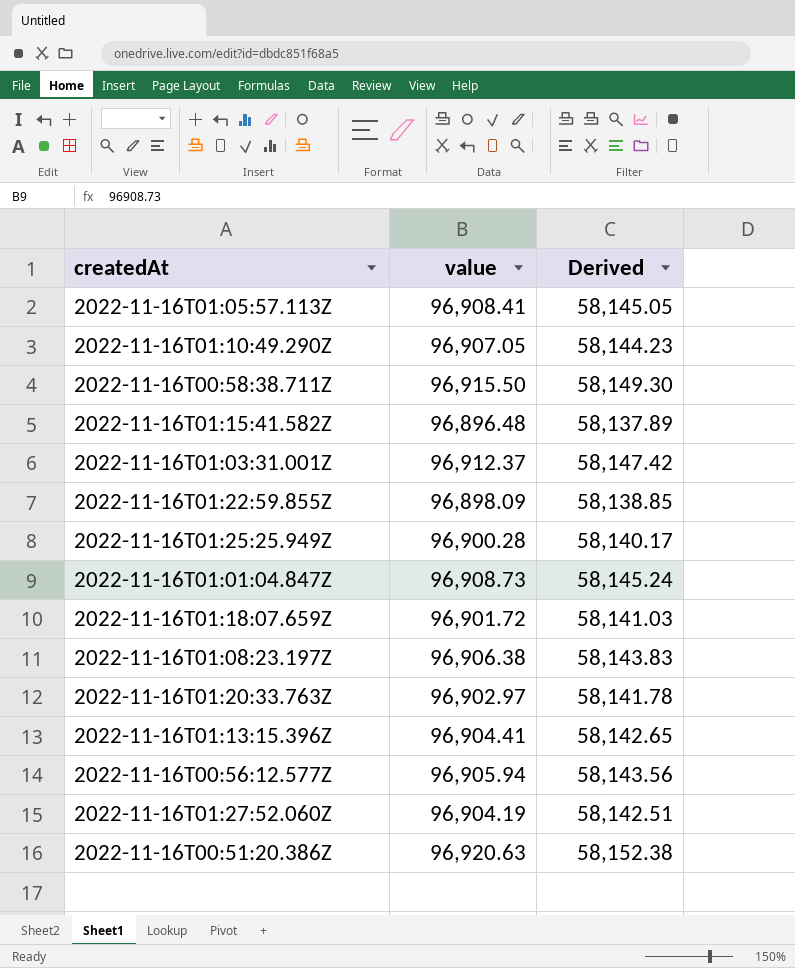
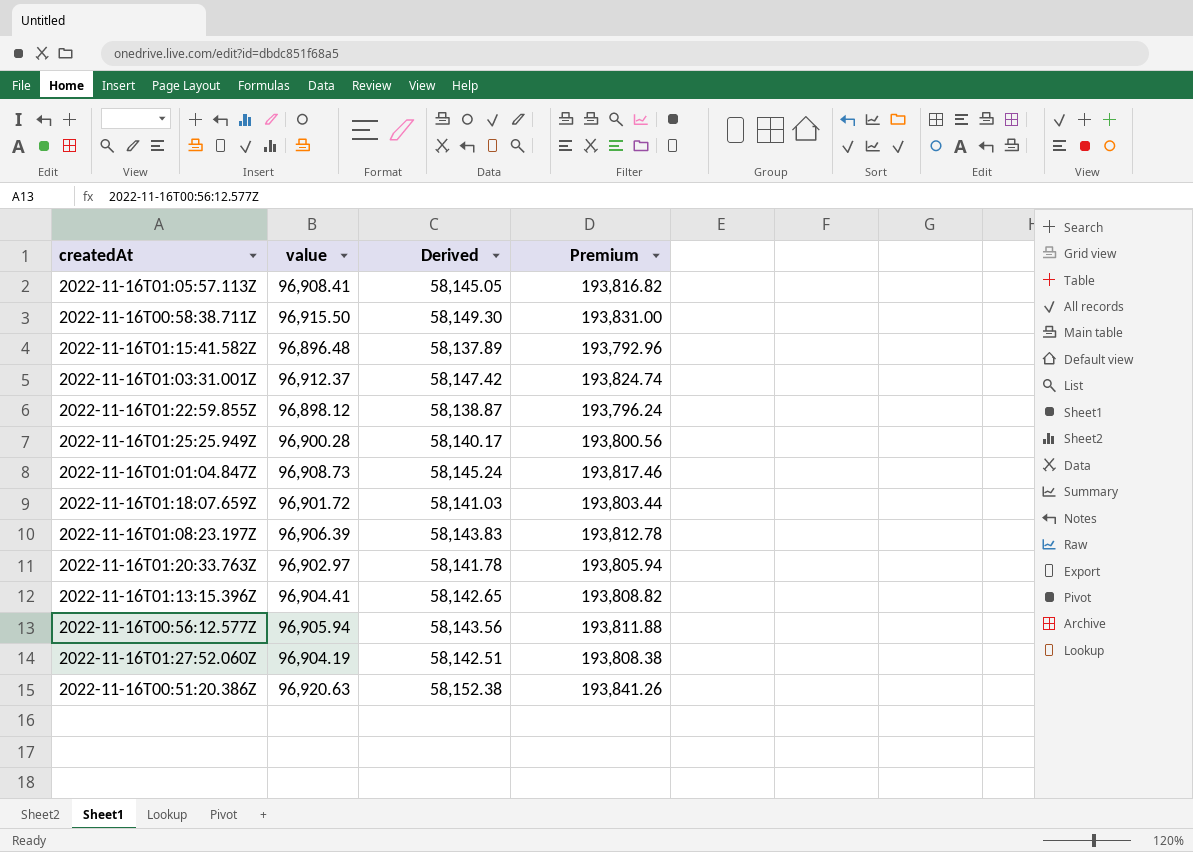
column Premium | formula: none -> [value] * 2
row 2022-11-16T01:10:49.290Z: 96,907.05 | 58,144.23 -> none
2022-11-16T01:22:59.855Z | value: 96,898.09 -> 96,898.12
2022-11-16T01:22:59.855Z | Derived: 58,138.85 -> 58,138.87
2022-11-16T01:08:23.197Z | value: 96,906.38 -> 96,906.39

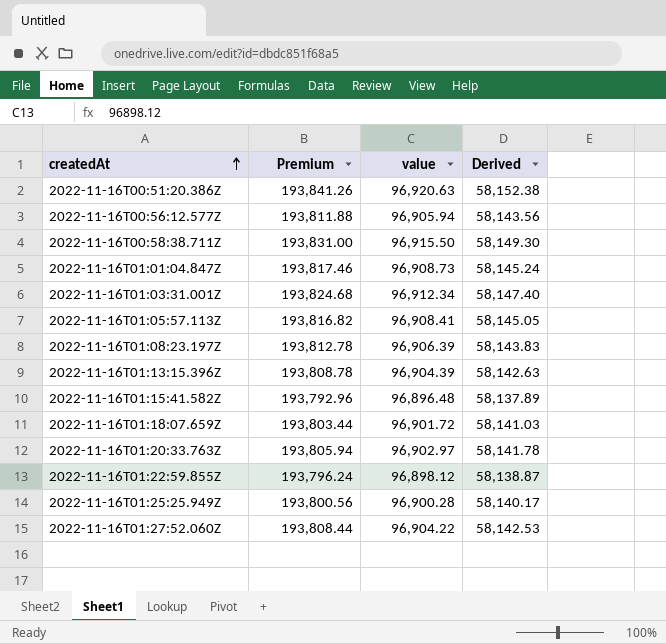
row order: none -> createdAt ascending
column Premium | position: 4 -> 2
2022-11-16T01:03:31.001Z | Premium: 193,824.74 -> 193,824.68
2022-11-16T01:03:31.001Z | value: 96,912.37 -> 96,912.34
2022-11-16T01:03:31.001Z | Derived: 58,147.42 -> 58,147.40
2022-11-16T01:13:15.396Z | Premium: 193,808.82 -> 193,808.78
2022-11-16T01:13:15.396Z | value: 96,904.41 -> 96,904.39
2022-11-16T01:13:15.396Z | Derived: 58,142.65 -> 58,142.63
2022-11-16T01:27:52.060Z | Premium: 193,808.38 -> 193,808.44
2022-11-16T01:27:52.060Z | value: 96,904.19 -> 96,904.22
2022-11-16T01:27:52.060Z | Derived: 58,142.51 -> 58,142.53

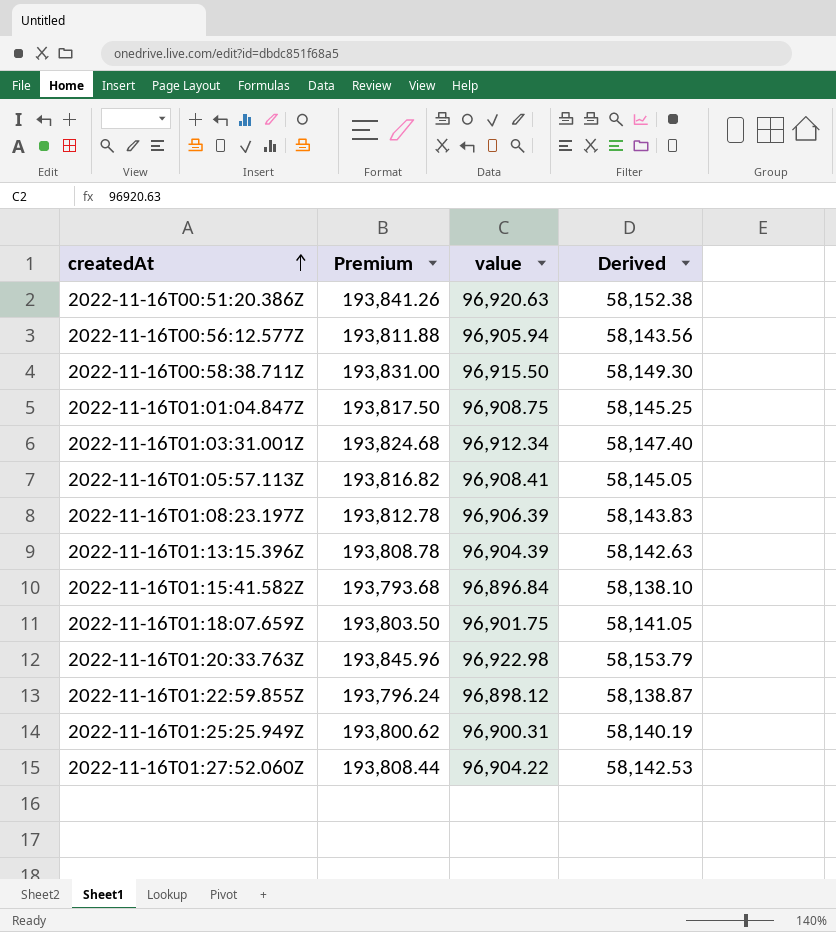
2022-11-16T01:01:04.847Z | Premium: 193,817.46 -> 193,817.50
2022-11-16T01:01:04.847Z | value: 96,908.73 -> 96,908.75
2022-11-16T01:01:04.847Z | Derived: 58,145.24 -> 58,145.25
2022-11-16T01:15:41.582Z | Premium: 193,792.96 -> 193,793.68
2022-11-16T01:15:41.582Z | value: 96,896.48 -> 96,896.84
2022-11-16T01:15:41.582Z | Derived: 58,137.89 -> 58,138.10
2022-11-16T01:18:07.659Z | Premium: 193,803.44 -> 193,803.50
2022-11-16T01:18:07.659Z | value: 96,901.72 -> 96,901.75
2022-11-16T01:18:07.659Z | Derived: 58,141.03 -> 58,141.05
2022-11-16T01:20:33.763Z | Premium: 193,805.94 -> 193,845.96
2022-11-16T01:20:33.763Z | value: 96,902.97 -> 96,922.98
2022-11-16T01:20:33.763Z | Derived: 58,141.78 -> 58,153.79
2022-11-16T01:25:25.949Z | Premium: 193,800.56 -> 193,800.62
2022-11-16T01:25:25.949Z | value: 96,900.28 -> 96,900.31
2022-11-16T01:25:25.949Z | Derived: 58,140.17 -> 58,140.19

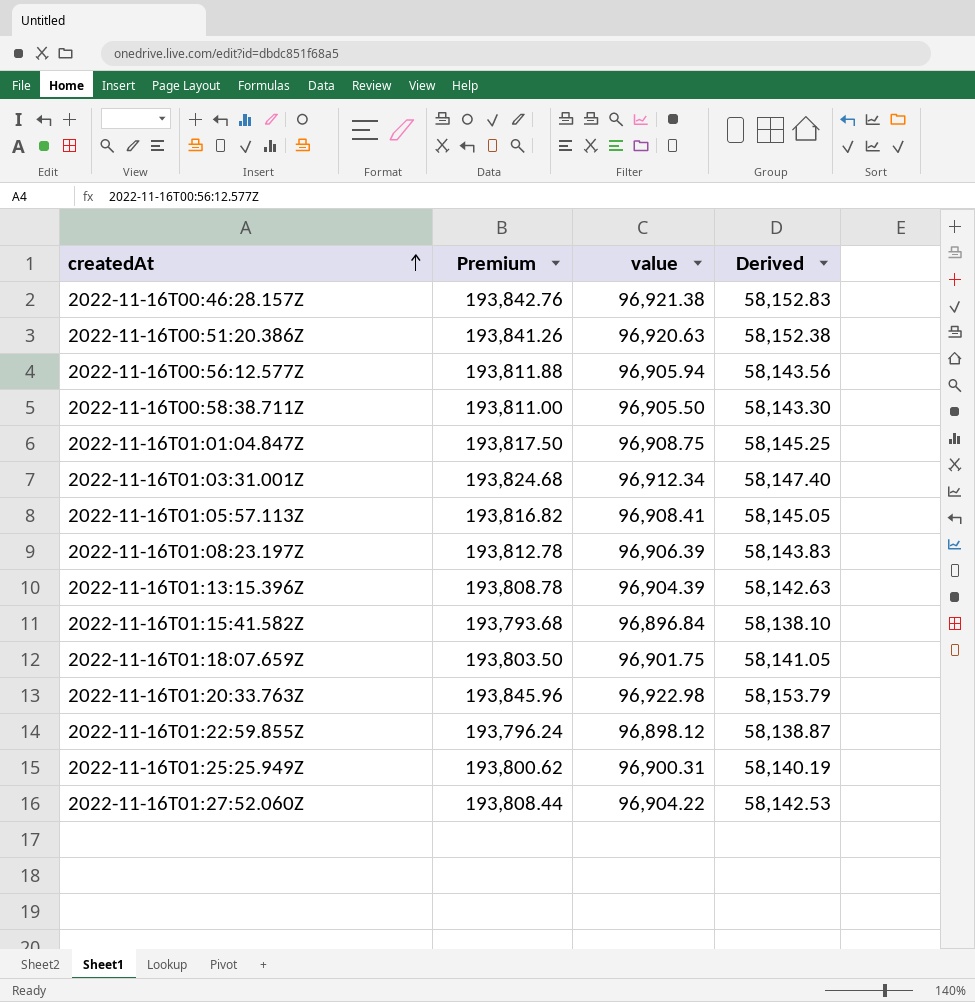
row 2022-11-16T00:46:28.157Z: none -> 193,842.76 | 96,921.38 | 58,152.83
2022-11-16T00:58:38.711Z | Premium: 193,831.00 -> 193,811.00
2022-11-16T00:58:38.711Z | value: 96,915.50 -> 96,905.50
2022-11-16T00:58:38.711Z | Derived: 58,149.30 -> 58,143.30

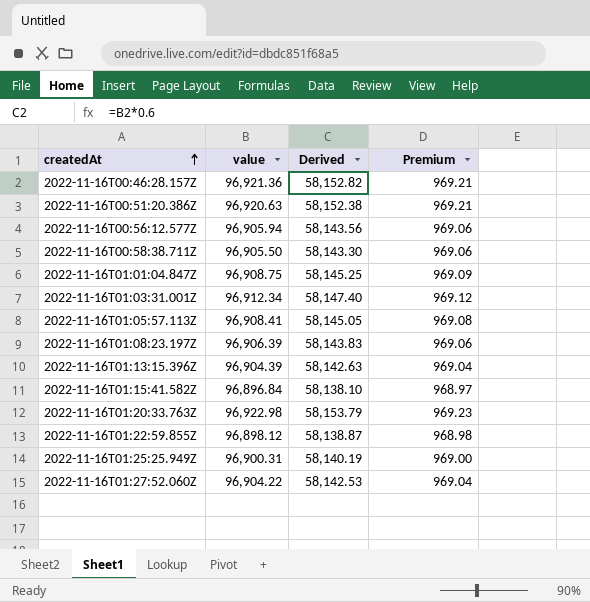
column Premium | formula: [value] * 2 -> [value] * 0.01
column Premium | position: 2 -> 4
row 2022-11-16T01:18:07.659Z: 193,803.50 | 96,901.75 | 58,141.05 -> none
2022-11-16T00:46:28.157Z | value: 96,921.38 -> 96,921.36
2022-11-16T00:46:28.157Z | Derived: 58,152.83 -> 58,152.82

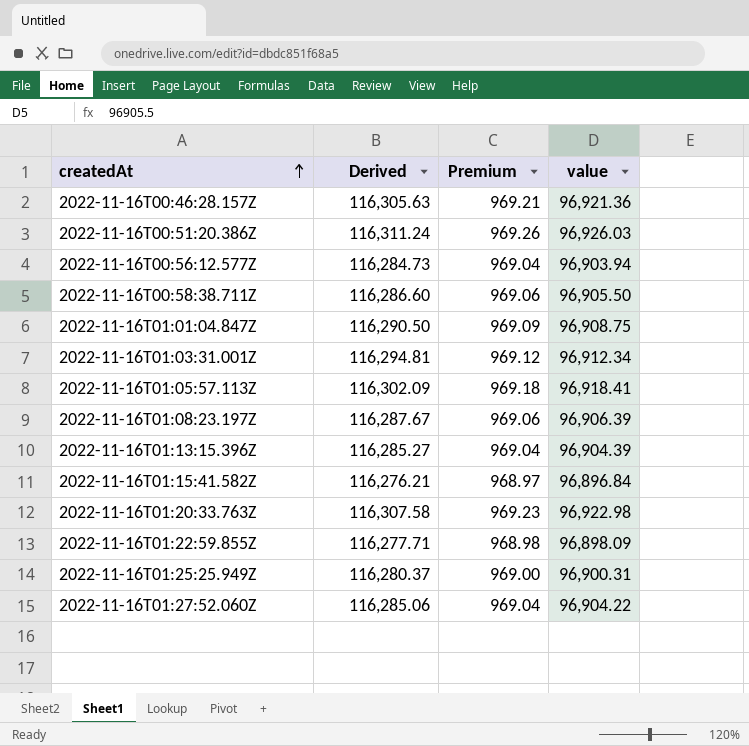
column Derived | formula: [value] * 0.6 -> [value] * 1.2
column value | position: 2 -> 4
2022-11-16T00:51:20.386Z | Premium: 969.21 -> 969.26
2022-11-16T00:51:20.386Z | value: 96,920.63 -> 96,926.03
2022-11-16T00:56:12.577Z | Premium: 969.06 -> 969.04
2022-11-16T00:56:12.577Z | value: 96,905.94 -> 96,903.94
2022-11-16T01:05:57.113Z | Premium: 969.08 -> 969.18
2022-11-16T01:05:57.113Z | value: 96,908.41 -> 96,918.41
2022-11-16T01:22:59.855Z | value: 96,898.12 -> 96,898.09

